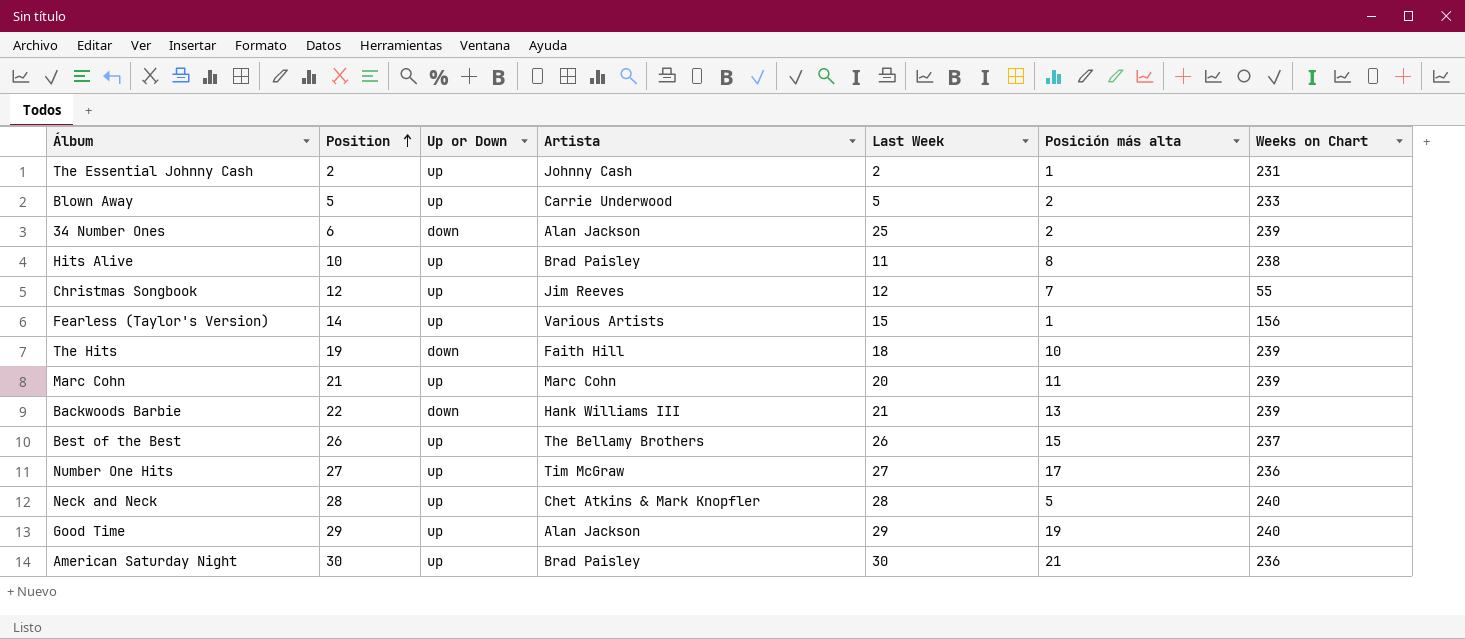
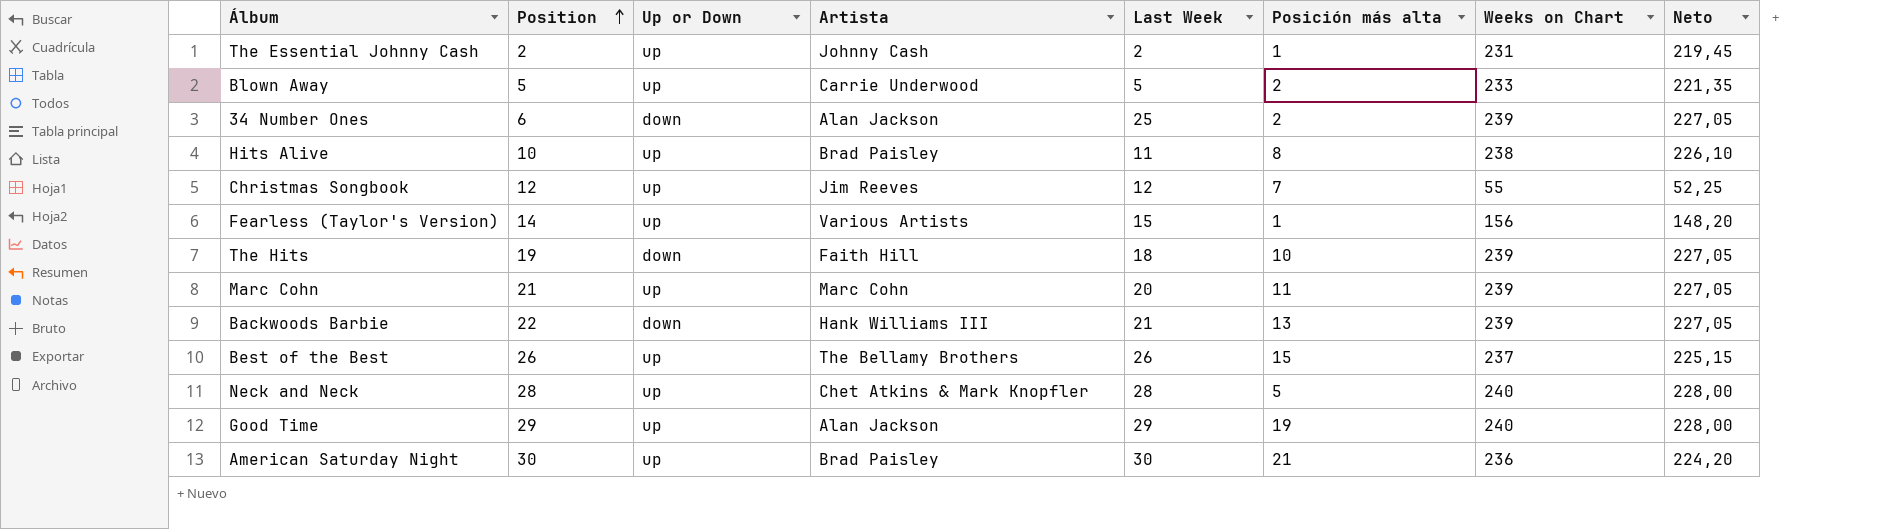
column Neto | formula: none -> [Weeks on Chart] * 0,95
row Number One Hits: 27 | up | Tim McGraw | 27 | 17 | 236 -> none

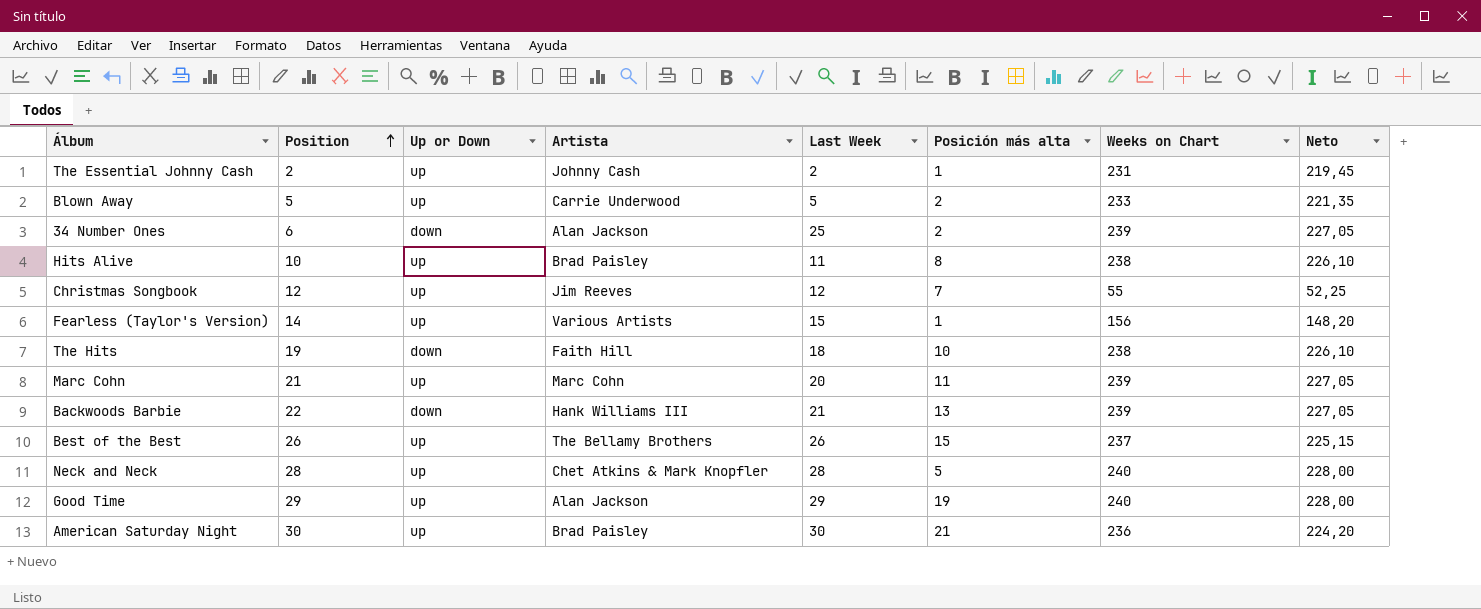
The Hits | Weeks on Chart: 239 -> 238
The Hits | Neto: 227,05 -> 226,10

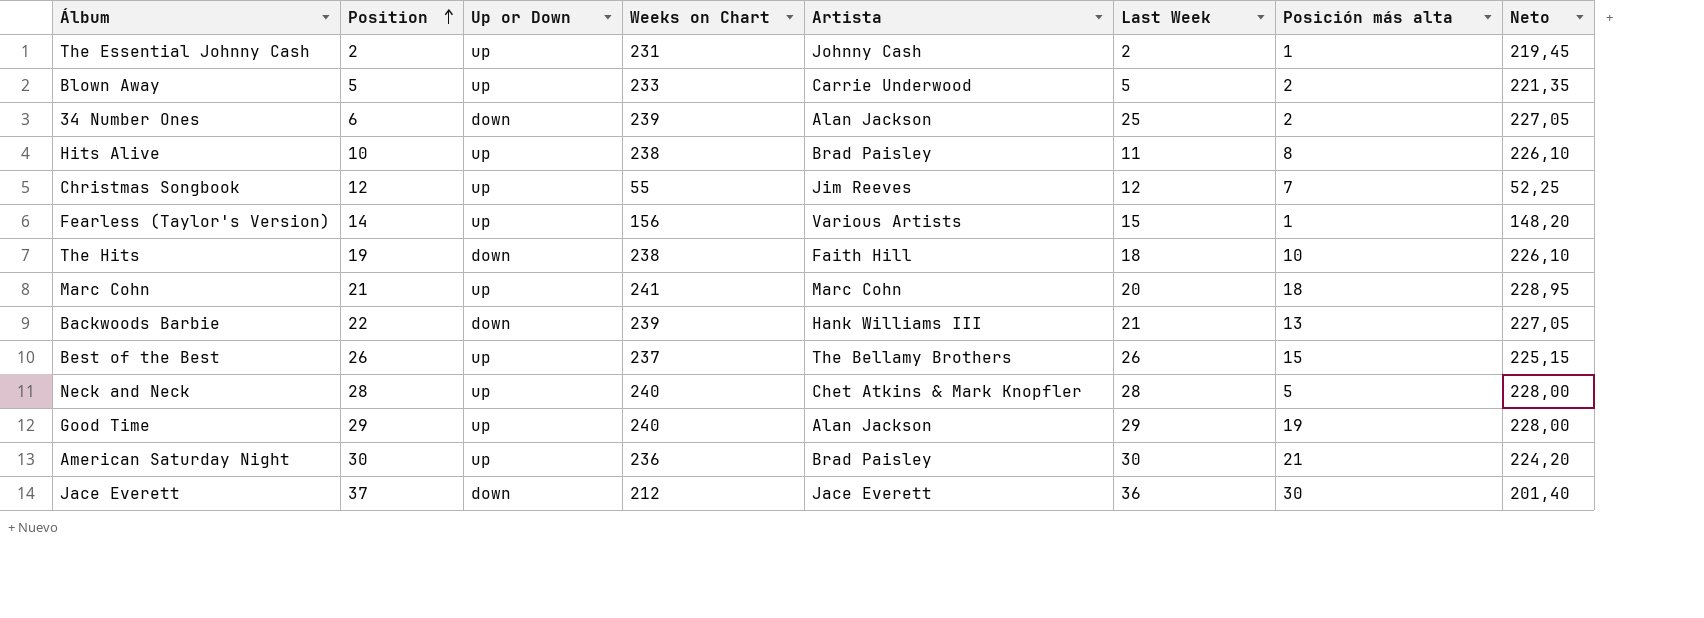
column Weeks on Chart | position: 7 -> 4
Marc Cohn | Weeks on Chart: 239 -> 241
Marc Cohn | Posición más alta: 11 -> 18
Marc Cohn | Neto: 227,05 -> 228,95
row Jace Everett: none -> 37 | down | 212 | Jace Everett | 36 | 30 | 201,40

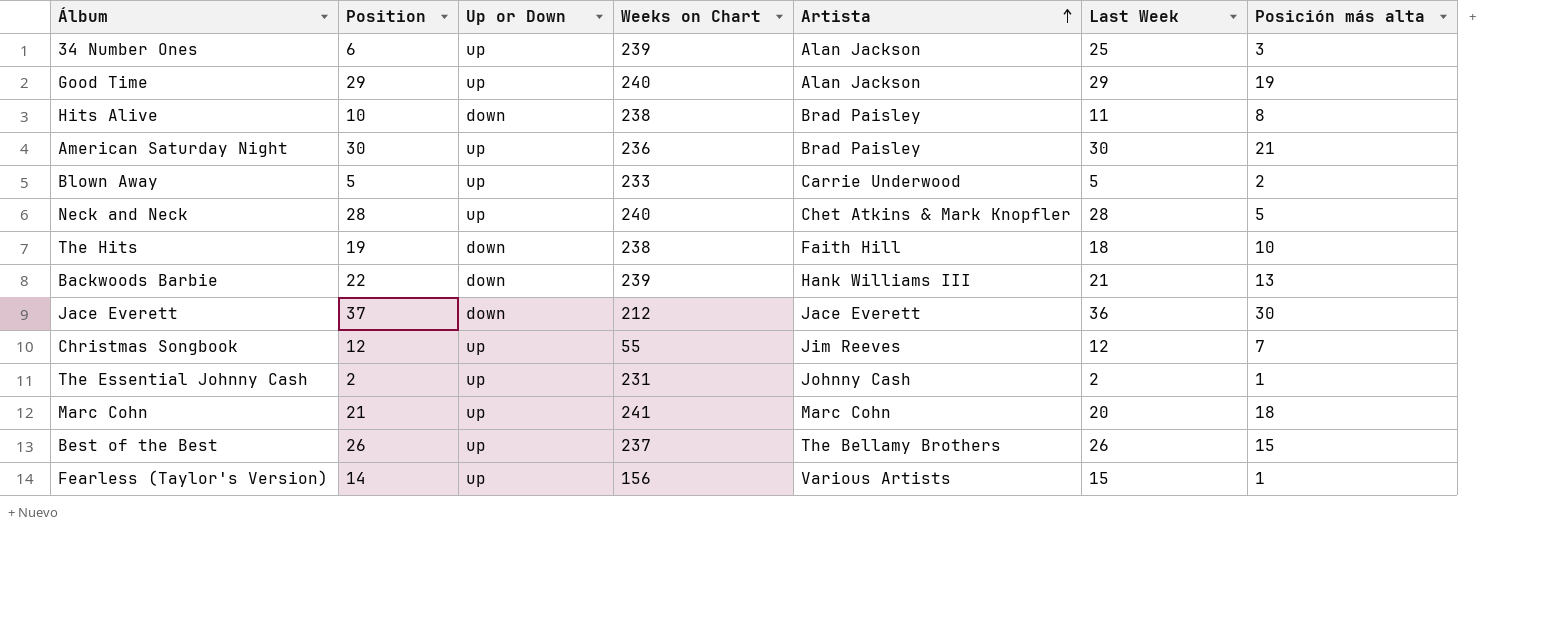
row order: Position ascending -> Artista ascending
column Neto | formula: [Weeks on Chart] * 0,95 -> none
34 Number Ones | Up or Down: down -> up
34 Number Ones | Posición más alta: 2 -> 3
Hits Alive | Up or Down: up -> down

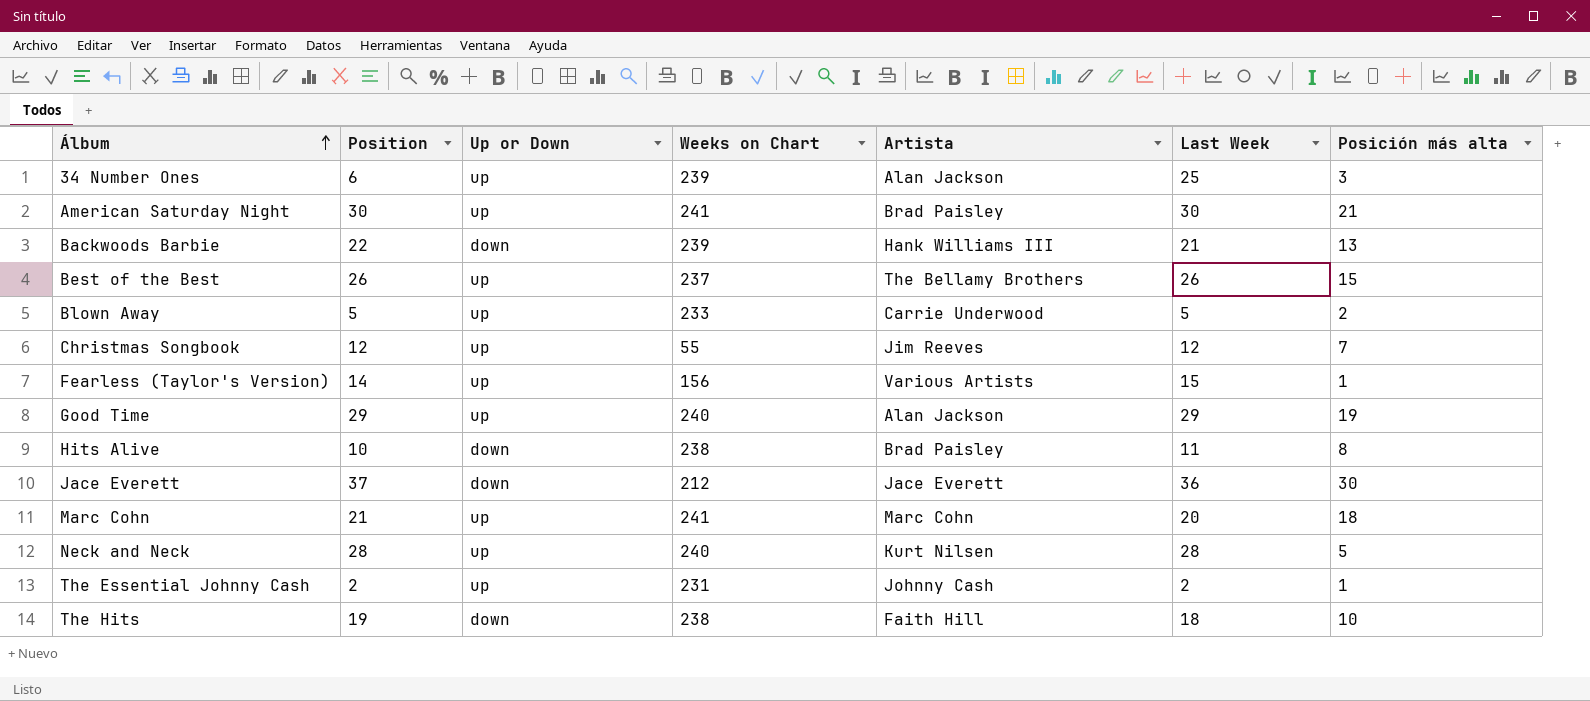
row order: Artista ascending -> Álbum ascending
American Saturday Night | Weeks on Chart: 236 -> 241
Neck and Neck | Artista: Chet Atkins & Mark Knopfler -> Kurt Nilsen

